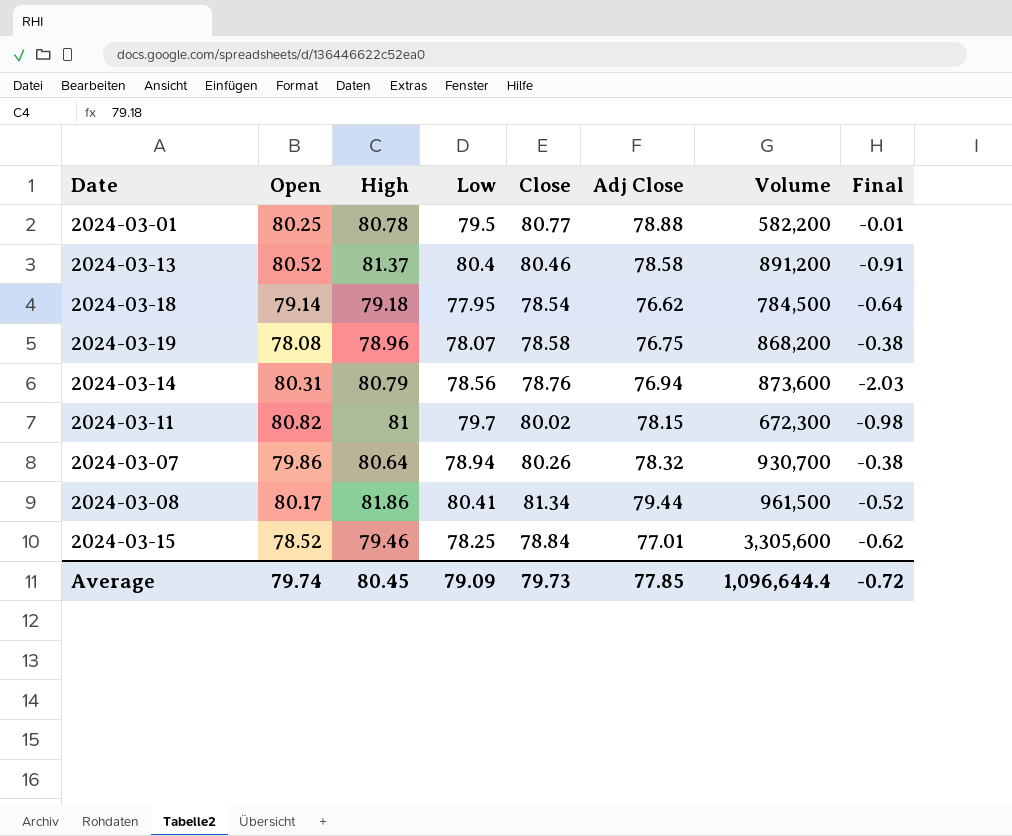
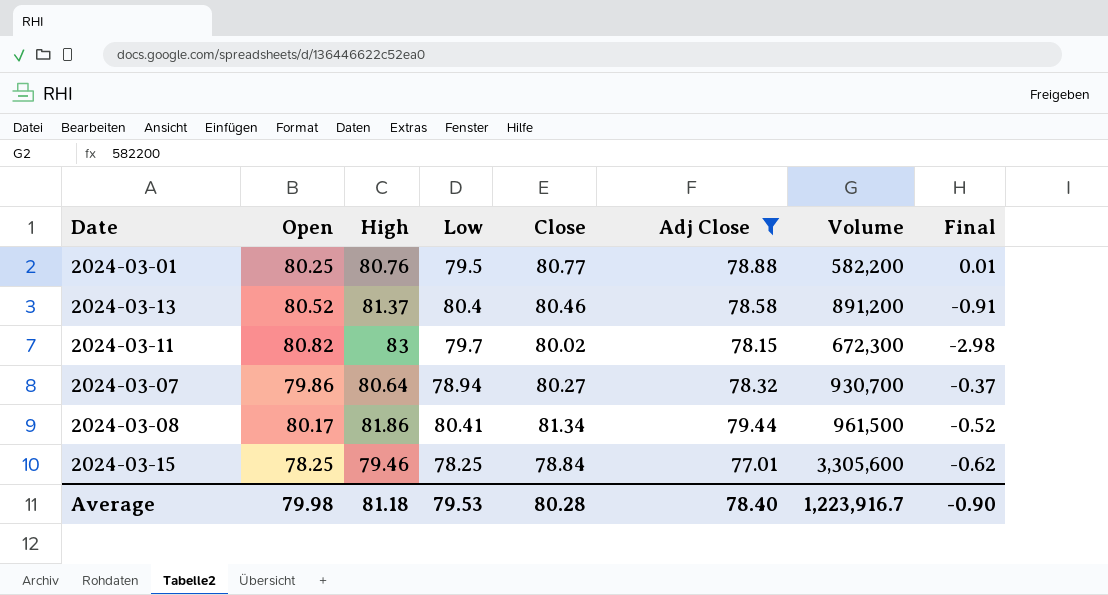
filter: none -> Adj Close >= 77.01
2024-03-01 | High: 80.78 -> 80.76
2024-03-01 | Final: -0.01 -> 0.01
2024-03-11 | High: 81 -> 83
2024-03-11 | Final: -0.98 -> -2.98
2024-03-07 | Close: 80.26 -> 80.27
2024-03-07 | Final: -0.38 -> -0.37
2024-03-15 | Open: 78.52 -> 78.25
Average | Open: 79.74 -> 79.98
Average | High: 80.45 -> 81.18
Average | Low: 79.09 -> 79.53
Average | Close: 79.73 -> 80.28
Average | Adj Close: 77.85 -> 78.40
Average | Volume: 1,096,644.4 -> 1,223,916.7
Average | Final: -0.72 -> -0.90

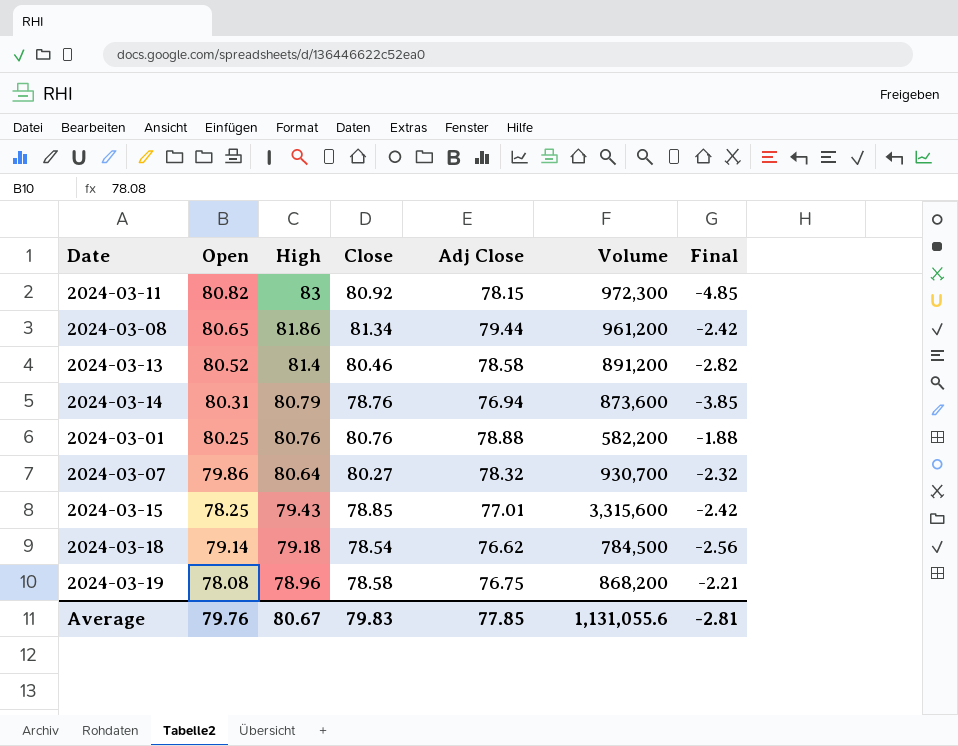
filter: Adj Close >= 77.01 -> none
row order: none -> High descending
column Low | position: 4 -> none
column Final | formula: [Close] - [High] -> [Adj Close] - [High]
2024-03-11 | Close: 80.02 -> 80.92
2024-03-11 | Volume: 672,300 -> 972,300
2024-03-08 | Open: 80.17 -> 80.65
2024-03-08 | Volume: 961,500 -> 961,200
2024-03-13 | High: 81.37 -> 81.4
2024-03-01 | Close: 80.77 -> 80.76
2024-03-15 | High: 79.46 -> 79.43
2024-03-15 | Close: 78.84 -> 78.85
2024-03-15 | Volume: 3,305,600 -> 3,315,600
Average | Open: 79.98 -> 79.76
Average | High: 81.18 -> 80.67
Average | Close: 80.28 -> 79.83
Average | Adj Close: 78.40 -> 77.85
Average | Volume: 1,223,916.7 -> 1,131,055.6
Average | Final: -0.90 -> -2.81

